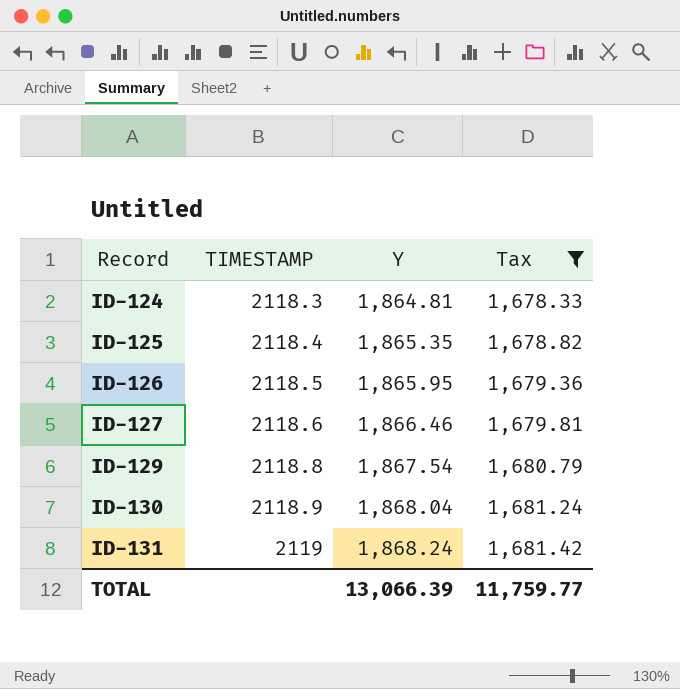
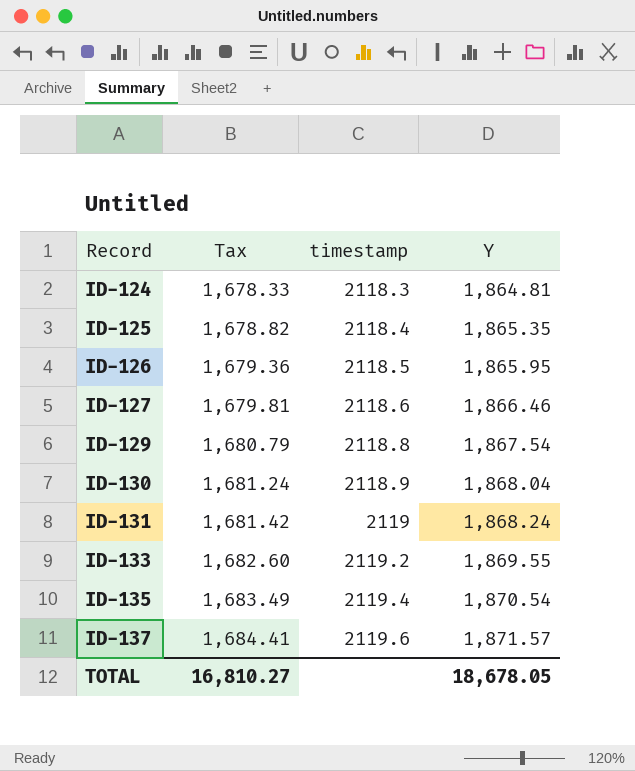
filter: Tax <= 1,681.42 -> none
column Tax | position: 4 -> 2
column name: TIMESTAMP -> timestamp
TOTAL | Tax: 11,759.77 -> 16,810.27
TOTAL | Y: 13,066.39 -> 18,678.05

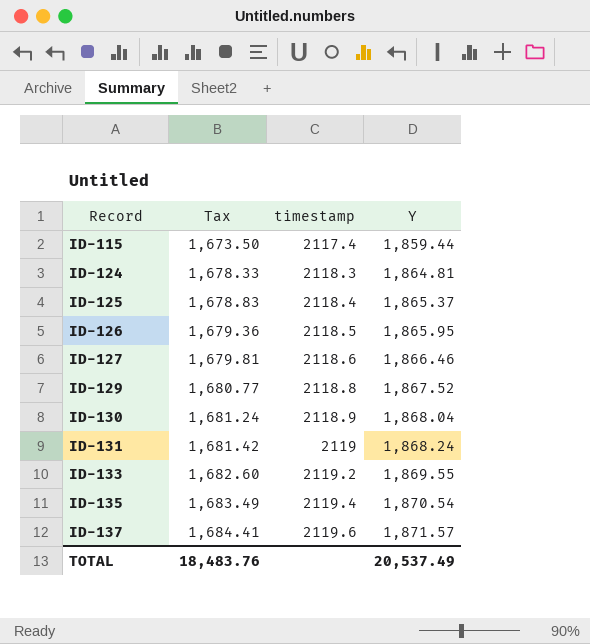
row ID-115: none -> 1,673.50 | 2117.4 | 1,859.44
ID-125 | Tax: 1,678.82 -> 1,678.83
ID-125 | Y: 1,865.35 -> 1,865.37
ID-129 | Tax: 1,680.79 -> 1,680.77
ID-129 | Y: 1,867.54 -> 1,867.52
TOTAL | Tax: 16,810.27 -> 18,483.76
TOTAL | Y: 18,678.05 -> 20,537.49

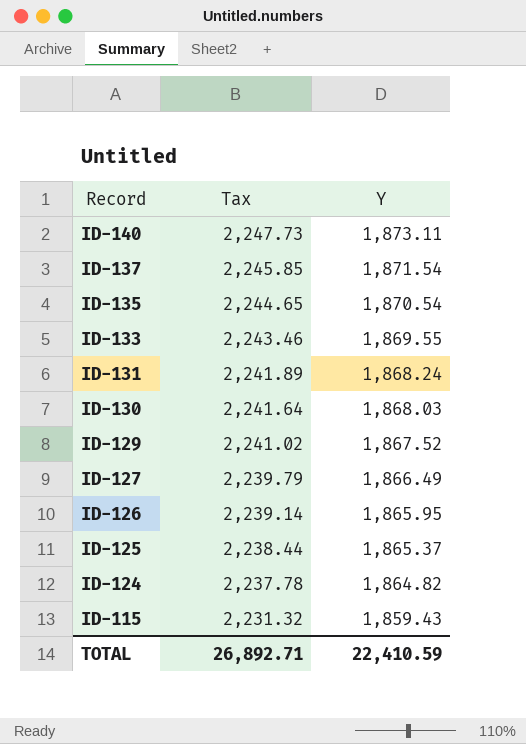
row order: Record ascending -> Record descending
column timestamp | position: 3 -> none
column Tax | formula: [Y] * 0.9 -> [Y] * 1.2
row ID-140: none -> 2,247.73 | 1,873.11
ID-137 | Y: 1,871.57 -> 1,871.54
ID-130 | Y: 1,868.04 -> 1,868.03
ID-127 | Y: 1,866.46 -> 1,866.49
ID-124 | Y: 1,864.81 -> 1,864.82
ID-115 | Y: 1,859.44 -> 1,859.43
TOTAL | Tax: 18,483.76 -> 26,892.71
TOTAL | Y: 20,537.49 -> 22,410.59

